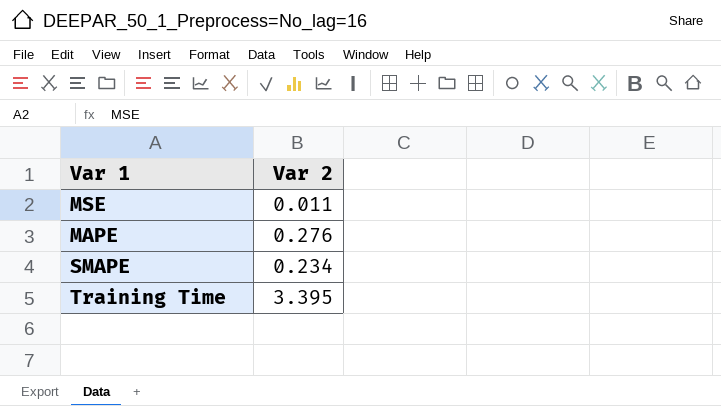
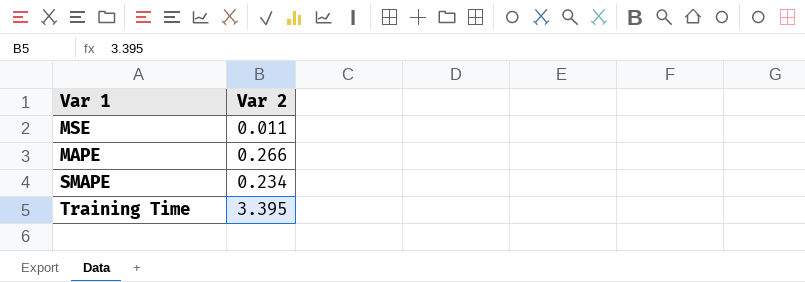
MAPE | Var 2: 0.276 -> 0.266

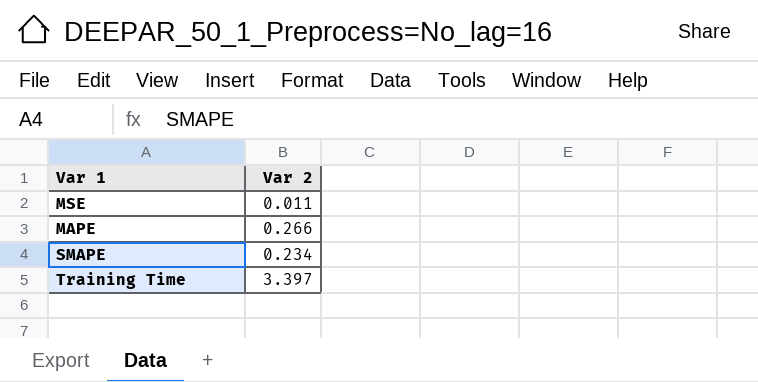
Training Time | Var 2: 3.395 -> 3.397

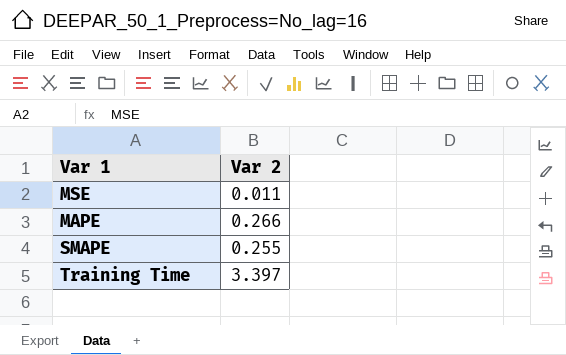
SMAPE | Var 2: 0.234 -> 0.255

